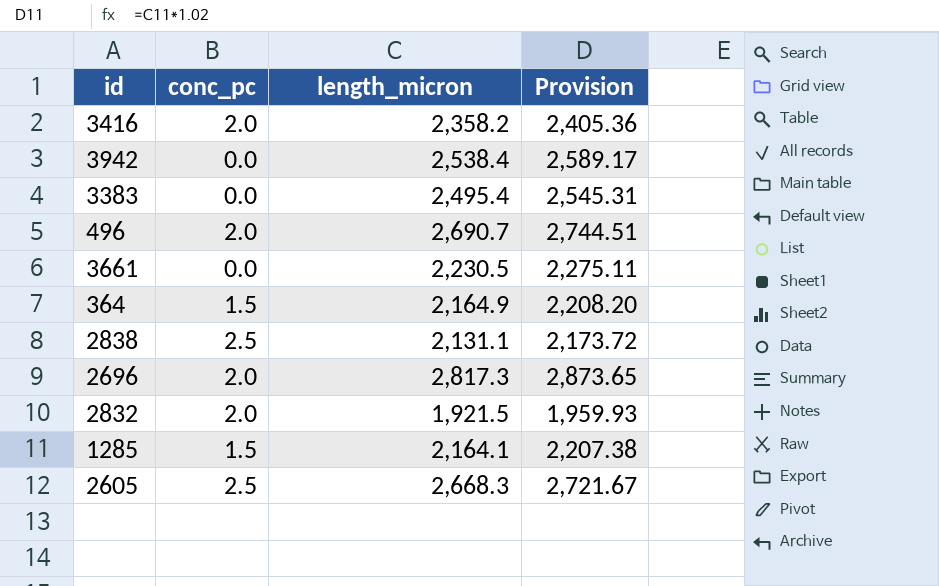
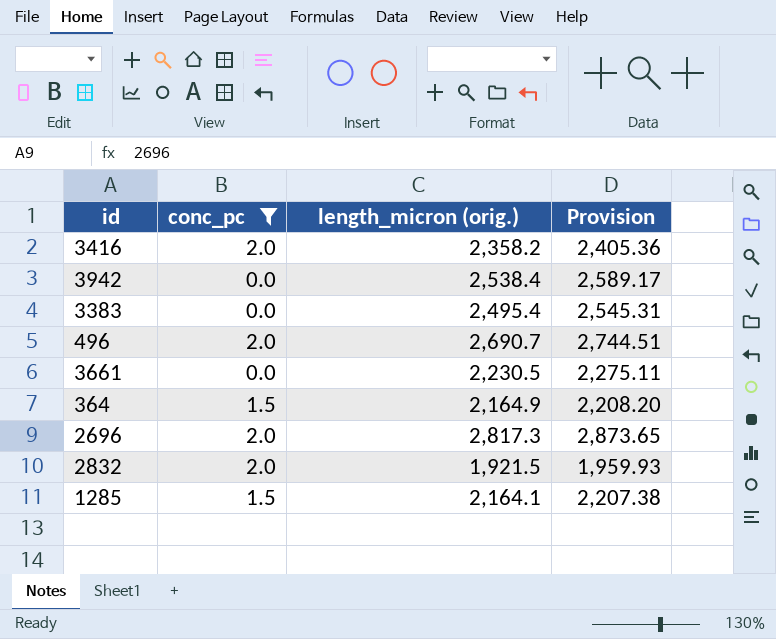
filter: none -> conc_pc != 2.5
column name: length_micron -> length_micron (orig.)

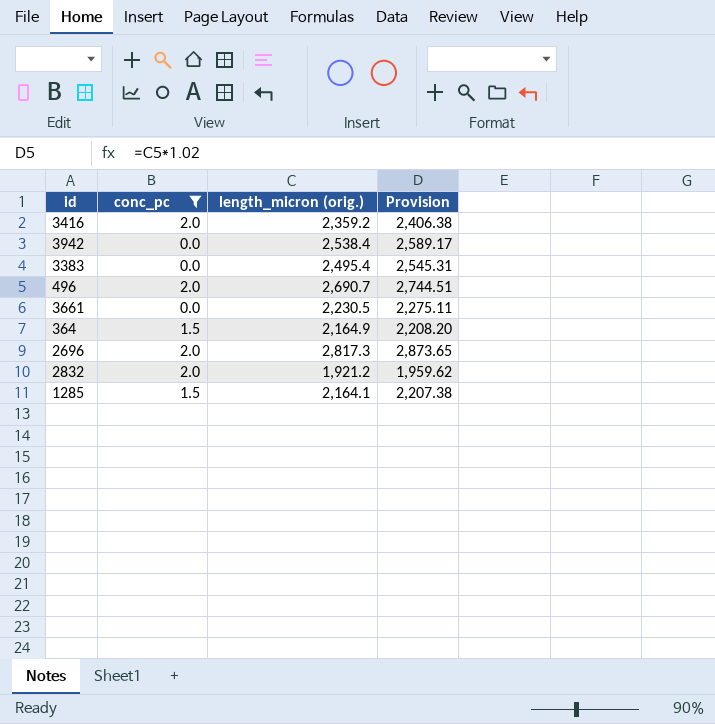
3416 | length_micron (orig.): 2,358.2 -> 2,359.2
3416 | Provision: 2,405.36 -> 2,406.38
2832 | length_micron (orig.): 1,921.5 -> 1,921.2
2832 | Provision: 1,959.93 -> 1,959.62

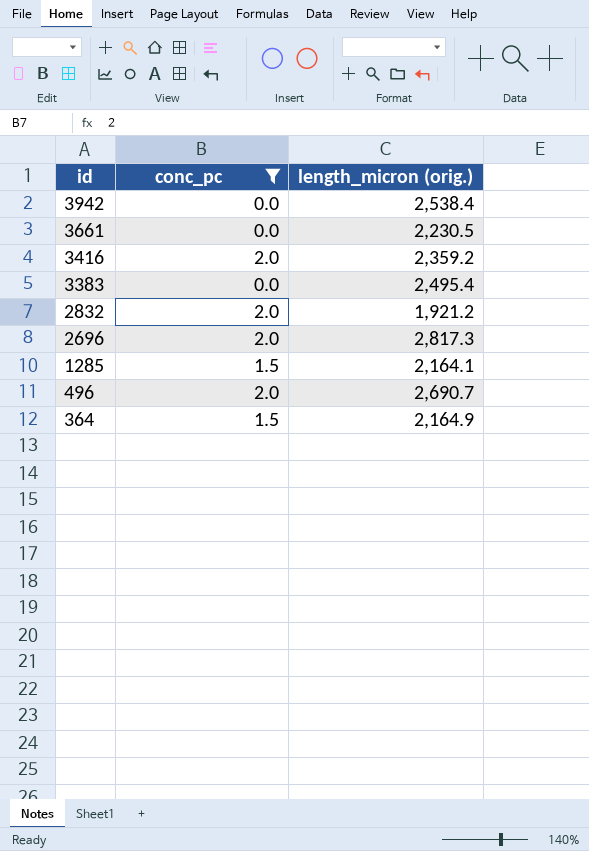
row order: none -> id descending
column Provision | formula: [length_micron (orig.)] * 1.02 -> none

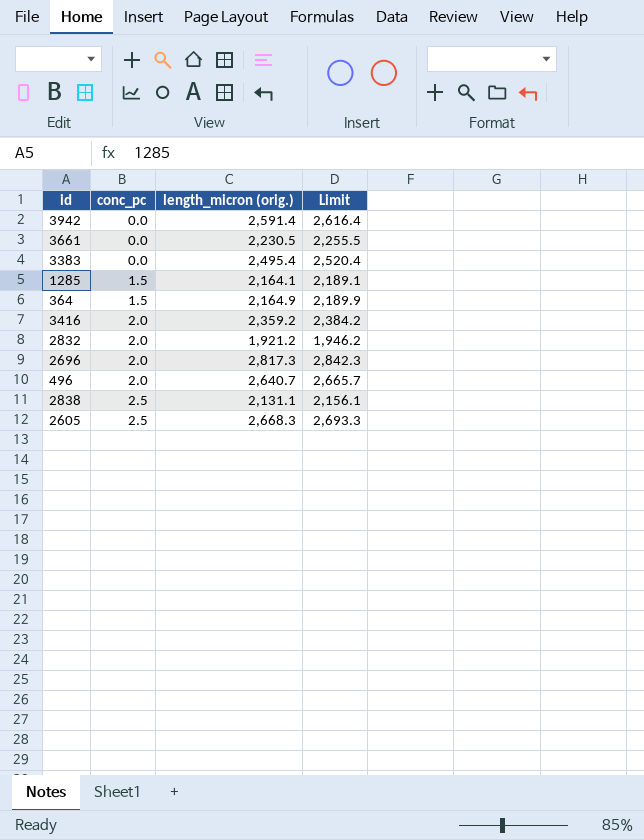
filter: conc_pc != 2.5 -> none
row order: id descending -> conc_pc ascending
column Limit | formula: none -> [length_micron (orig.)] + 25
3942 | length_micron (orig.): 2,538.4 -> 2,591.4
496 | length_micron (orig.): 2,690.7 -> 2,640.7

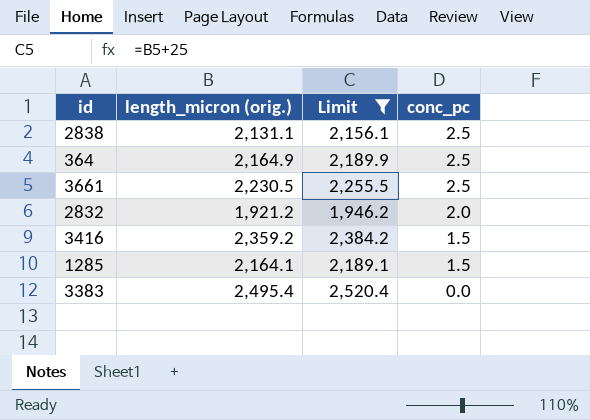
filter: none -> Limit <= 2,520.4
row order: conc_pc ascending -> conc_pc descending
column conc_pc | position: 2 -> 4
364 | conc_pc: 1.5 -> 2.5
3661 | conc_pc: 0.0 -> 2.5
3416 | conc_pc: 2.0 -> 1.5

